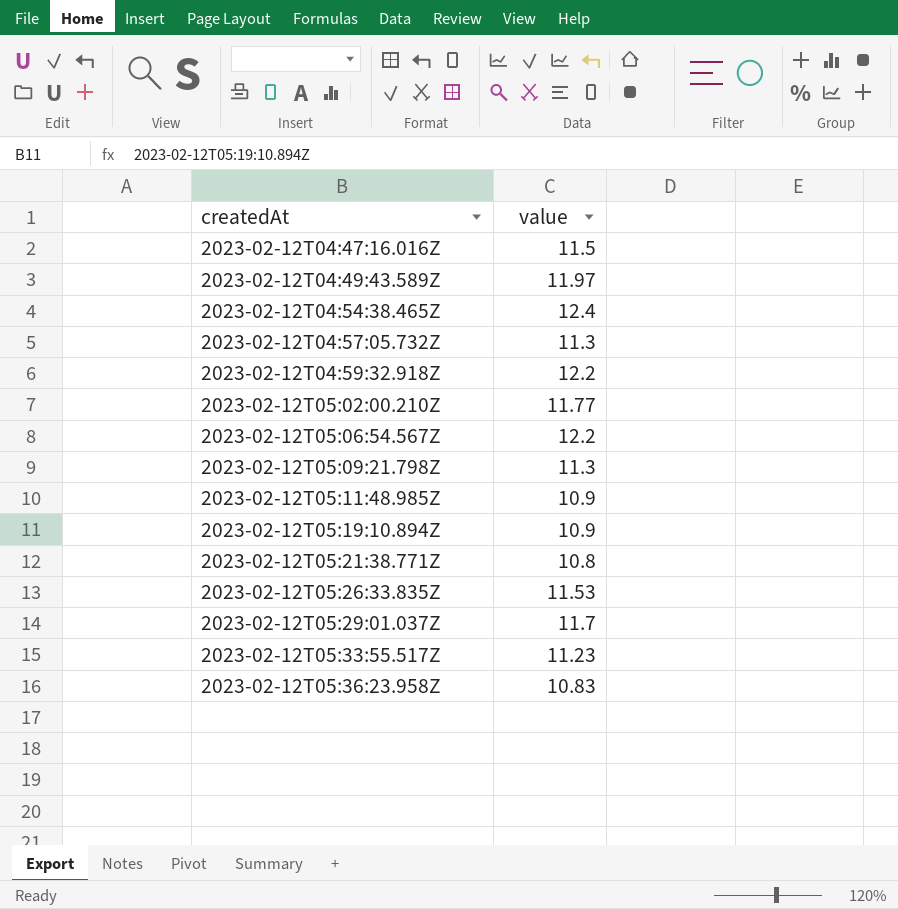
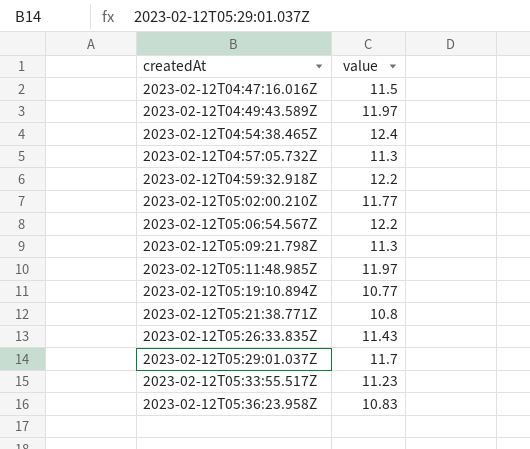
2023-02-12T05:11:48.985Z | value: 10.9 -> 11.97
2023-02-12T05:19:10.894Z | value: 10.9 -> 10.77
2023-02-12T05:26:33.835Z | value: 11.53 -> 11.43

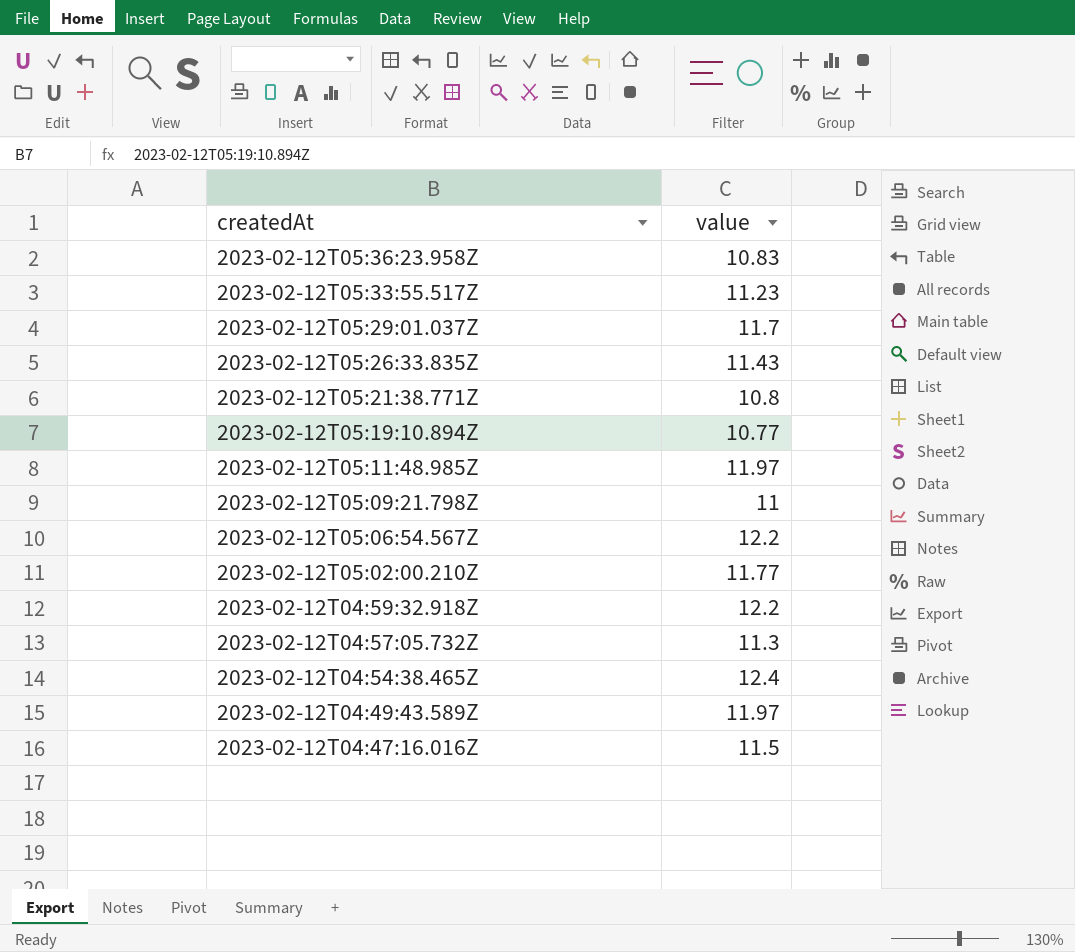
row order: createdAt ascending -> createdAt descending
2023-02-12T05:09:21.798Z | value: 11.3 -> 11

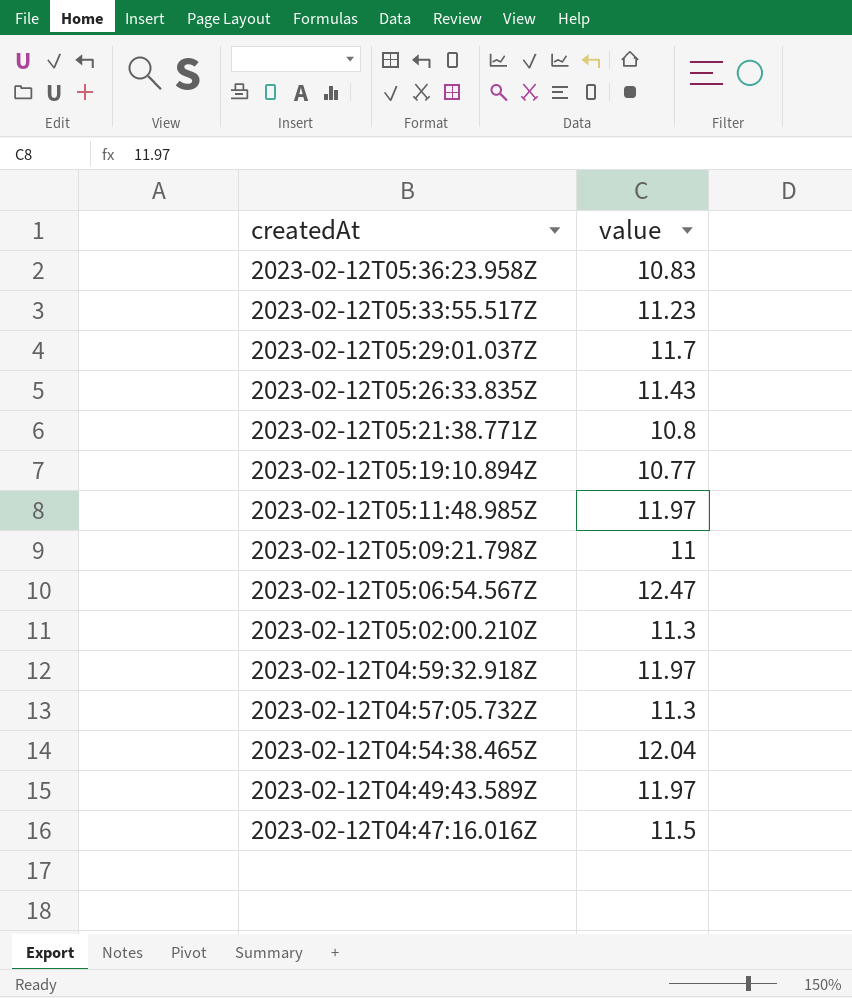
2023-02-12T05:06:54.567Z | value: 12.2 -> 12.47
2023-02-12T05:02:00.210Z | value: 11.77 -> 11.3
2023-02-12T04:59:32.918Z | value: 12.2 -> 11.97
2023-02-12T04:54:38.465Z | value: 12.4 -> 12.04

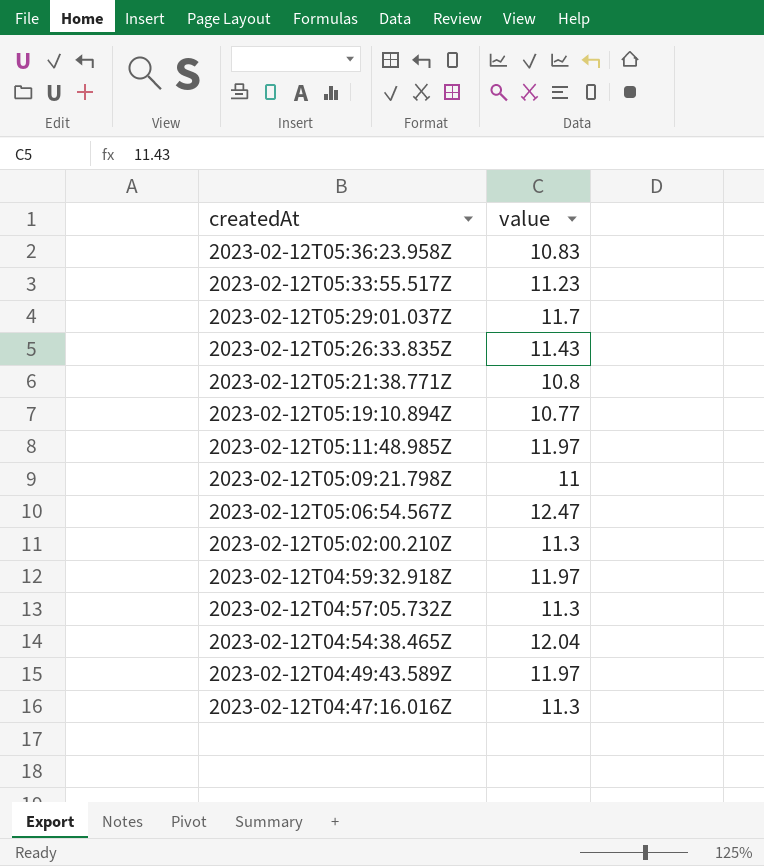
2023-02-12T04:47:16.016Z | value: 11.5 -> 11.3

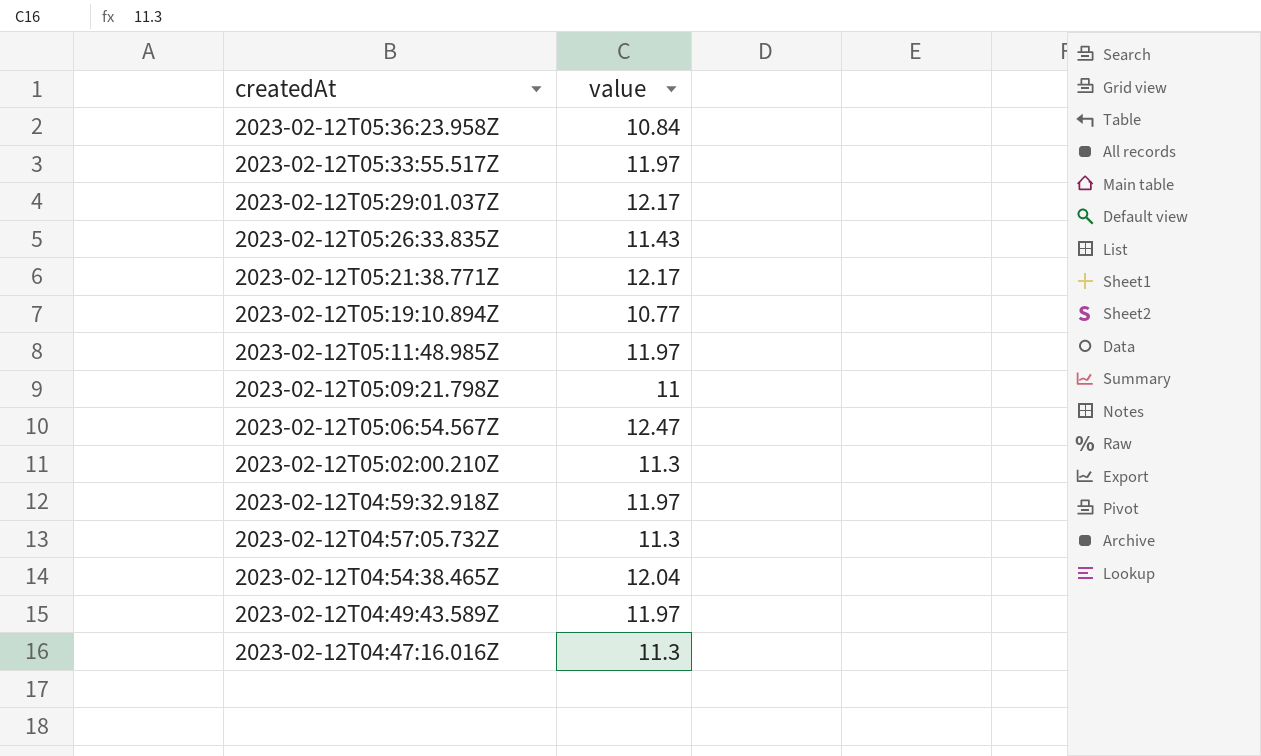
2023-02-12T05:36:23.958Z | value: 10.83 -> 10.84
2023-02-12T05:33:55.517Z | value: 11.23 -> 11.97
2023-02-12T05:29:01.037Z | value: 11.7 -> 12.17
2023-02-12T05:21:38.771Z | value: 10.8 -> 12.17

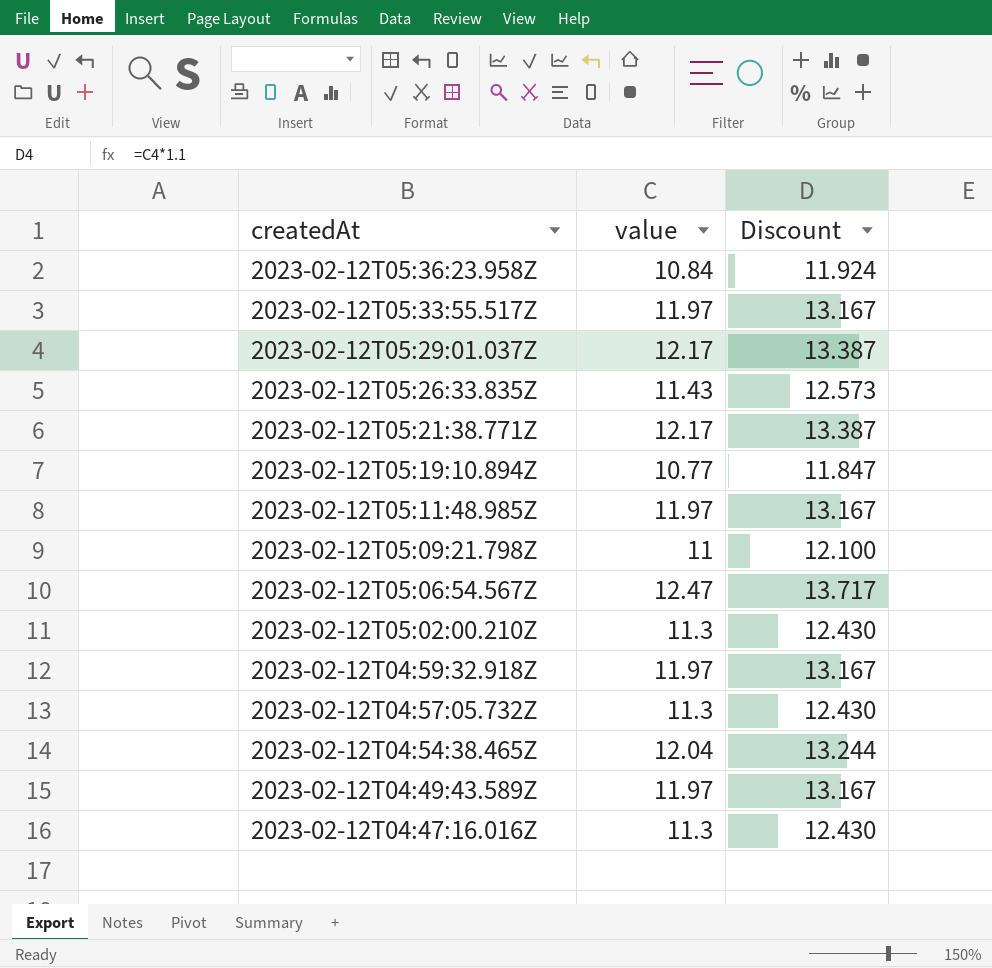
column Discount | formula: none -> [value] * 1.1

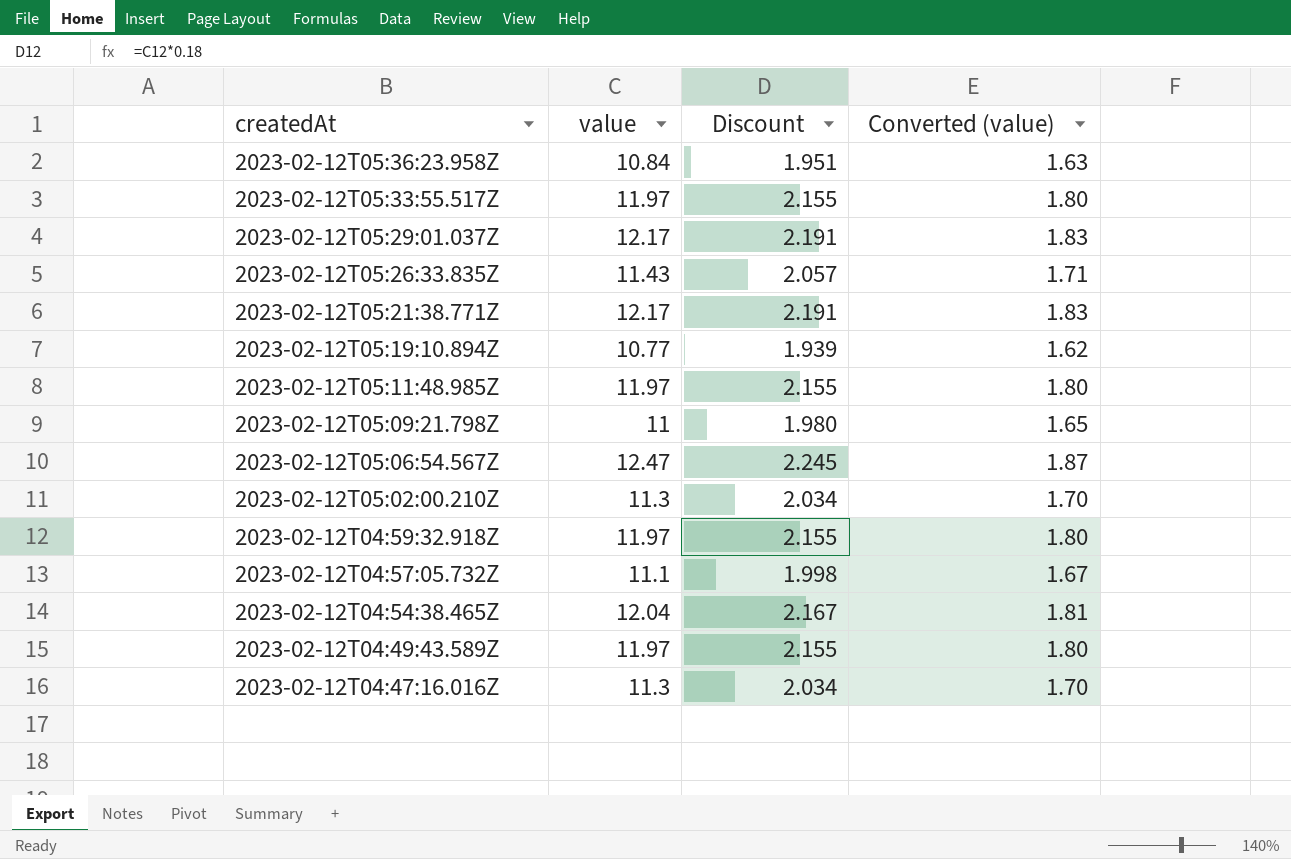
column Discount | formula: [value] * 1.1 -> [value] * 0.18
column Converted (value) | formula: none -> [value] * 0.15
2023-02-12T04:57:05.732Z | value: 11.3 -> 11.1

